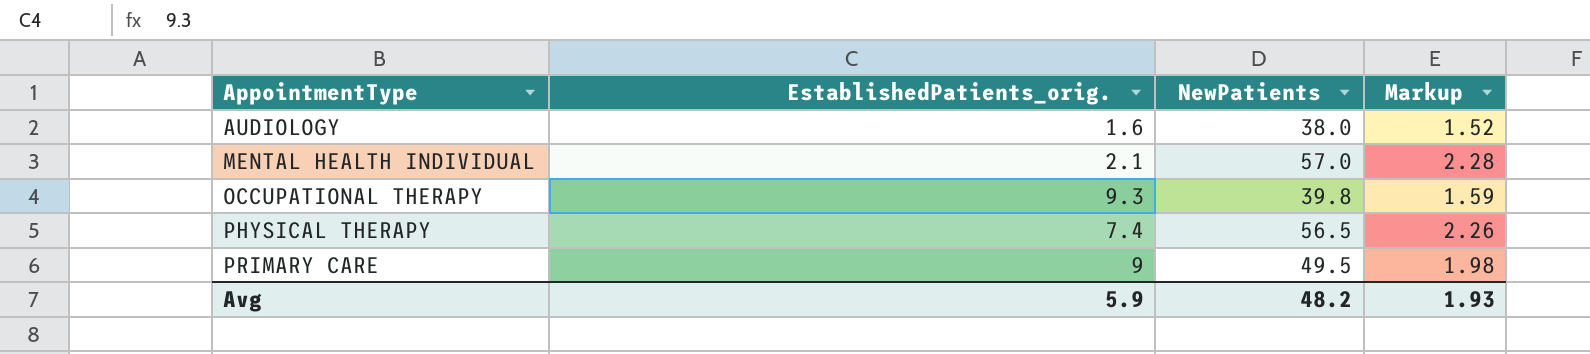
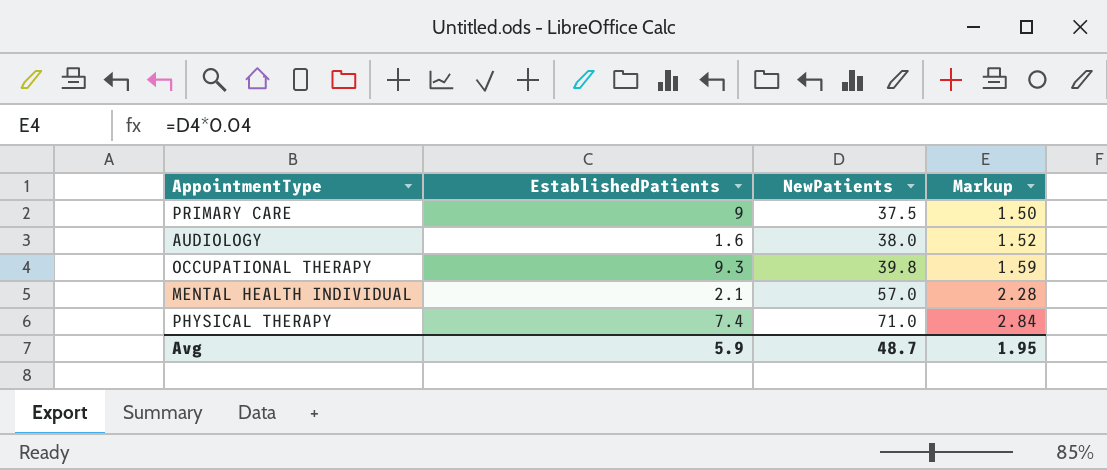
row order: AppointmentType ascending -> NewPatients ascending
column name: EstablishedPatients_orig. -> EstablishedPatients
PRIMARY CARE | NewPatients: 49.5 -> 37.5
PRIMARY CARE | Markup: 1.98 -> 1.50
PHYSICAL THERAPY | NewPatients: 56.5 -> 71.0
PHYSICAL THERAPY | Markup: 2.26 -> 2.84
Avg | NewPatients: 48.2 -> 48.7
Avg | Markup: 1.93 -> 1.95

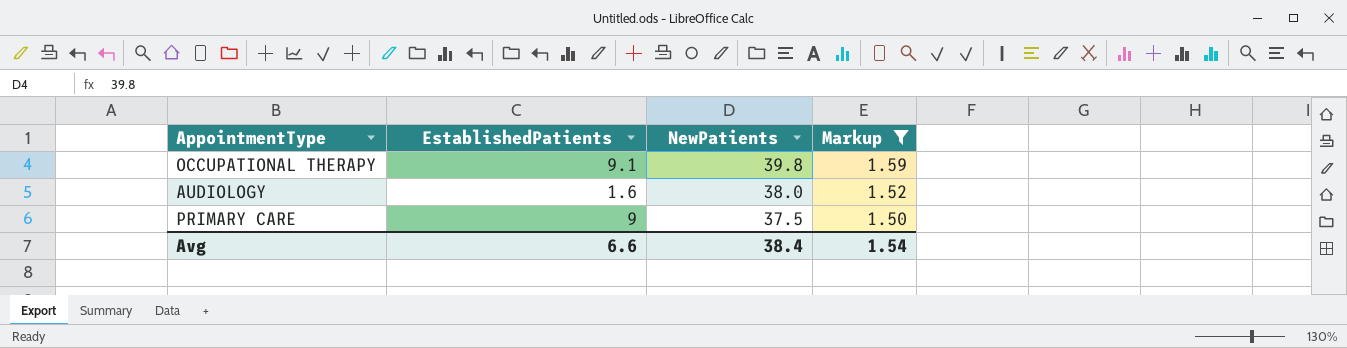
filter: none -> Markup <= 1.59
row order: NewPatients ascending -> NewPatients descending
OCCUPATIONAL THERAPY | EstablishedPatients: 9.3 -> 9.1
Avg | EstablishedPatients: 5.9 -> 6.6
Avg | NewPatients: 48.7 -> 38.4
Avg | Markup: 1.95 -> 1.54

